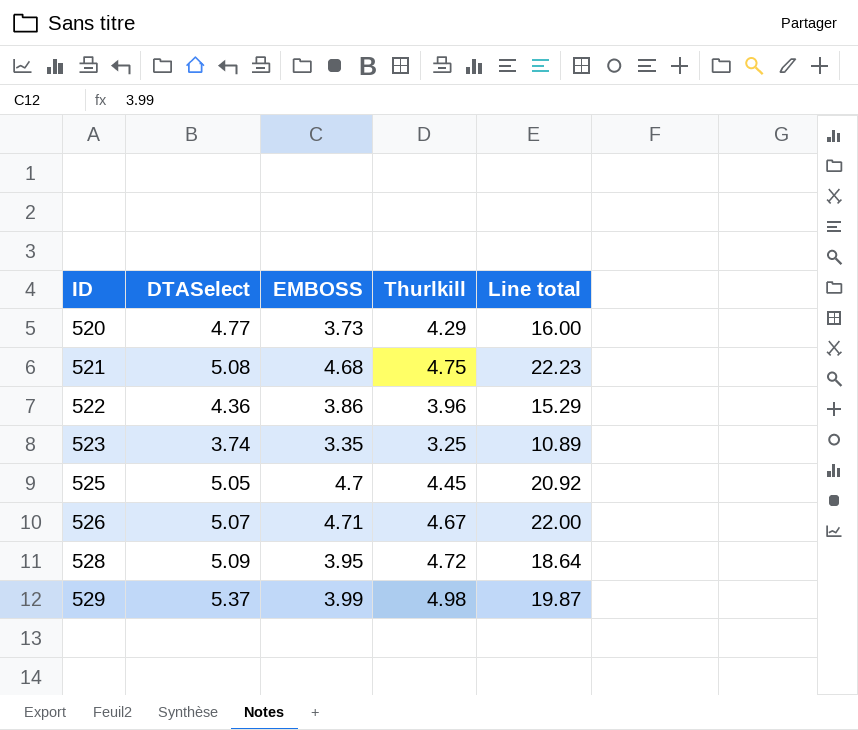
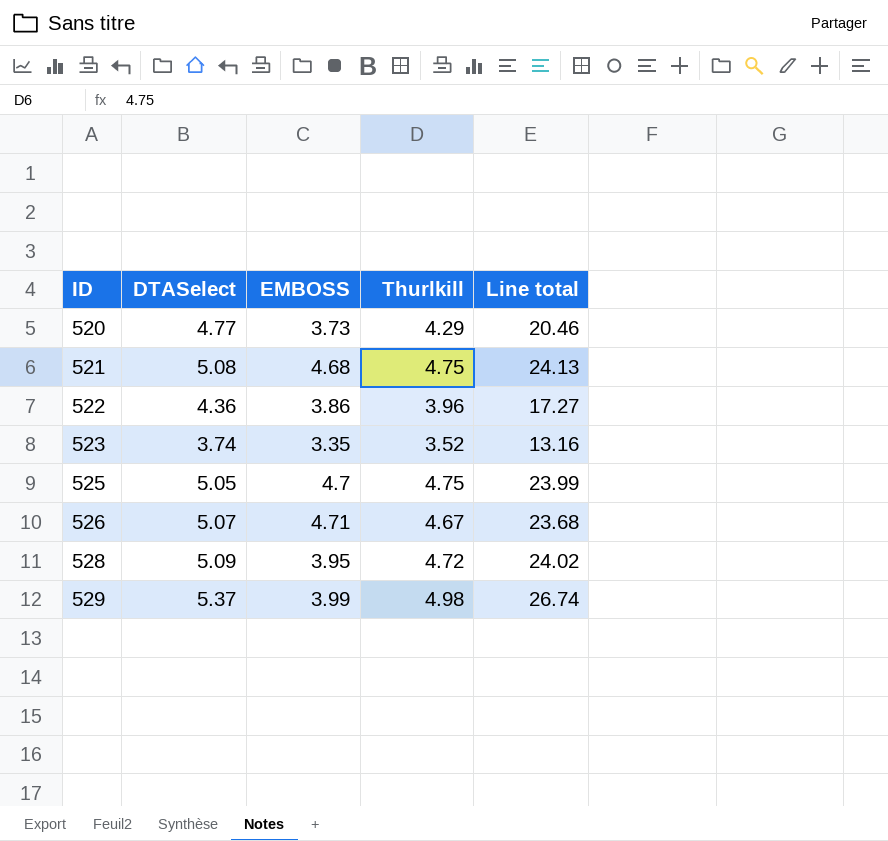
column Line total | formula: [EMBOSS] * [Thurlkill] -> [DTASelect] * [Thurlkill]
523 | Thurlkill: 3.25 -> 3.52
525 | Thurlkill: 4.45 -> 4.75

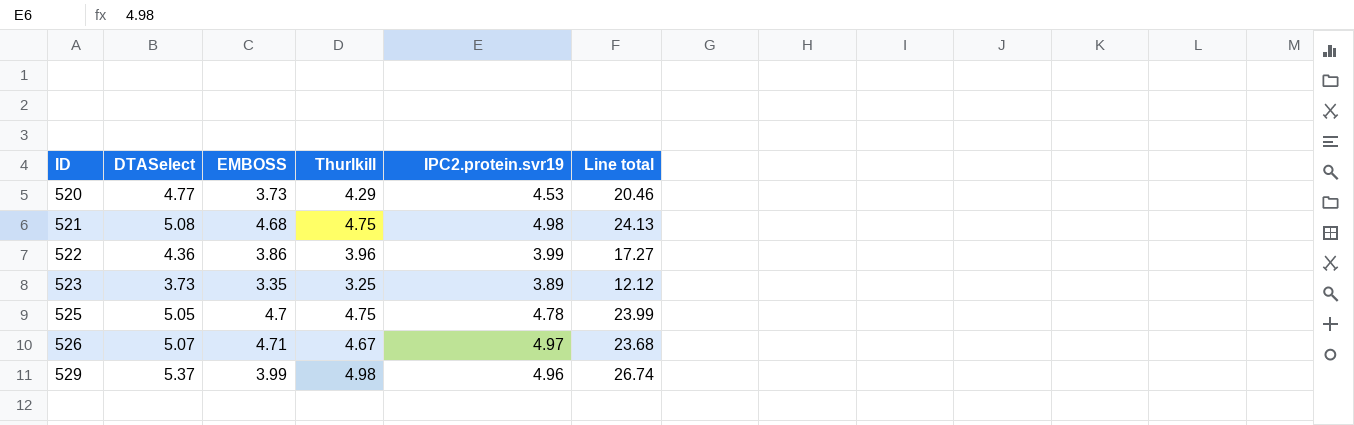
column IPC2.protein.svr19 | position: none -> 5
row 528: 5.09 | 3.95 | 4.72 | 24.02 -> none
523 | DTASelect: 3.74 -> 3.73
523 | Thurlkill: 3.52 -> 3.25
523 | Line total: 13.16 -> 12.12

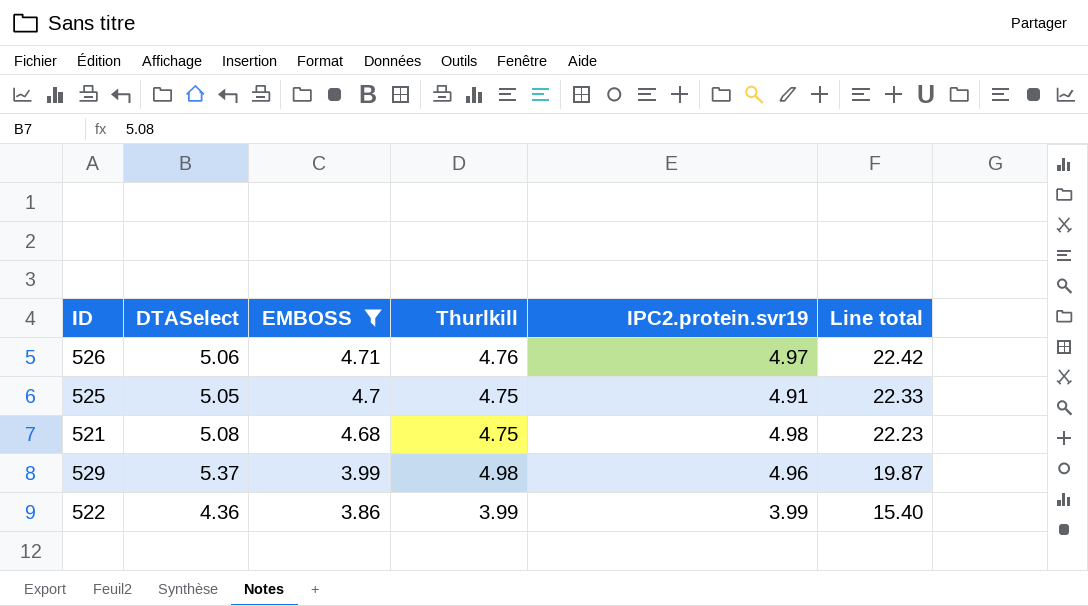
filter: none -> EMBOSS >= 3.86
row order: ID ascending -> EMBOSS descending
column Line total | formula: [DTASelect] * [Thurlkill] -> [EMBOSS] * [Thurlkill]
526 | DTASelect: 5.07 -> 5.06
526 | Thurlkill: 4.67 -> 4.76
525 | IPC2.protein.svr19: 4.78 -> 4.91
522 | Thurlkill: 3.96 -> 3.99

